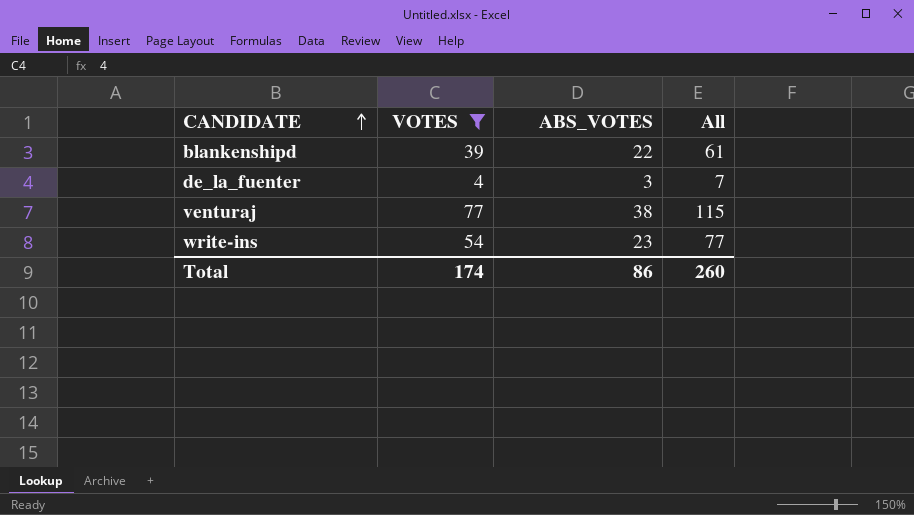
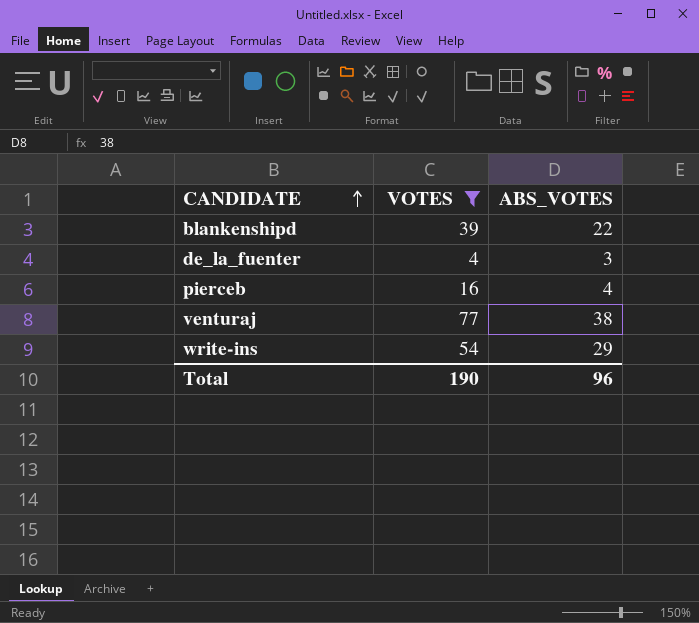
column All | formula: [VOTES] + [ABS_VOTES] -> none
row pierceb: none -> 16 | 4
write-ins | ABS_VOTES: 23 -> 29
Total | VOTES: 174 -> 190
Total | ABS_VOTES: 86 -> 96

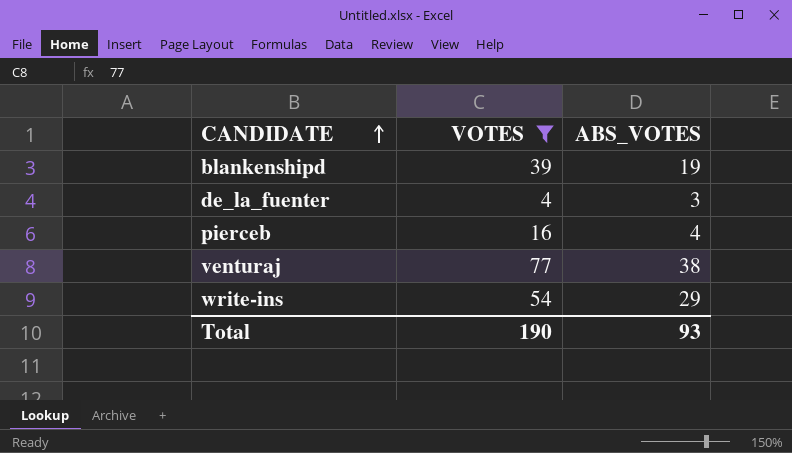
blankenshipd | ABS_VOTES: 22 -> 19
Total | ABS_VOTES: 96 -> 93

